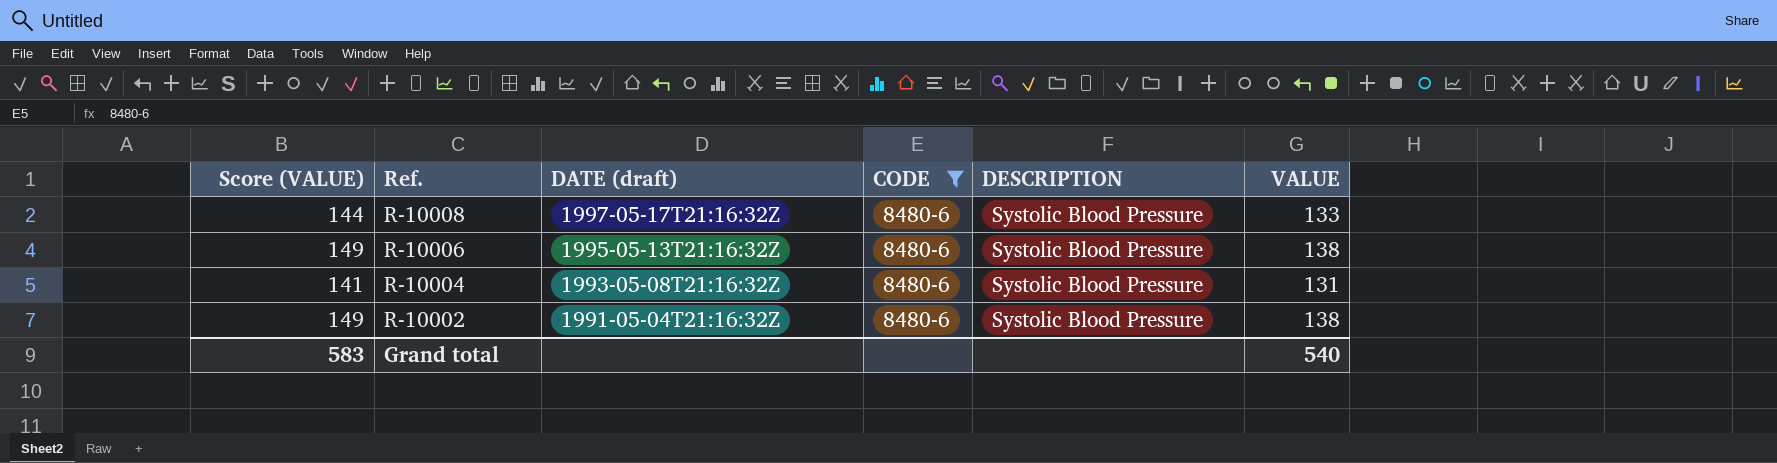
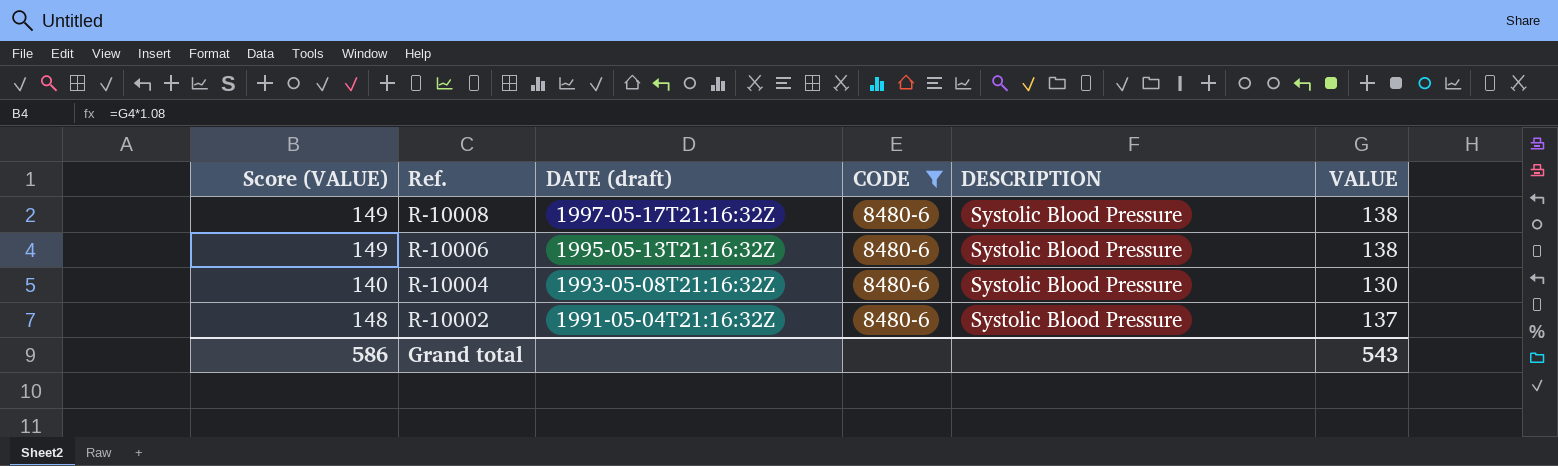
R-10008 | Score (VALUE): 144 -> 149
R-10008 | VALUE: 133 -> 138
R-10004 | Score (VALUE): 141 -> 140
R-10004 | VALUE: 131 -> 130
R-10002 | Score (VALUE): 149 -> 148
R-10002 | VALUE: 138 -> 137
Grand total | Score (VALUE): 583 -> 586
Grand total | VALUE: 540 -> 543

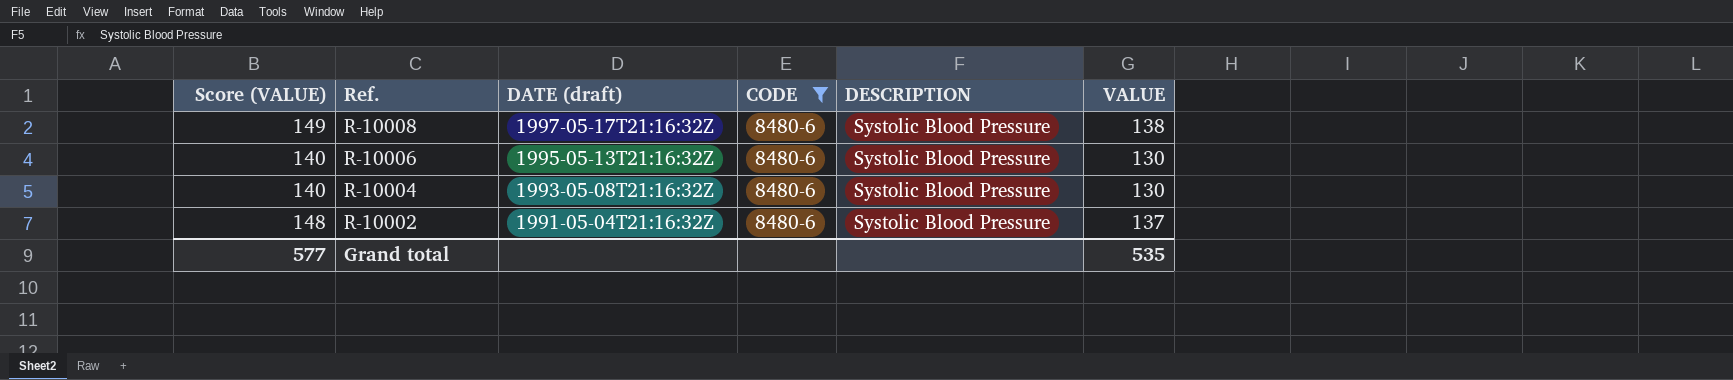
R-10006 | Score (VALUE): 149 -> 140
R-10006 | VALUE: 138 -> 130
Grand total | Score (VALUE): 586 -> 577
Grand total | VALUE: 543 -> 535

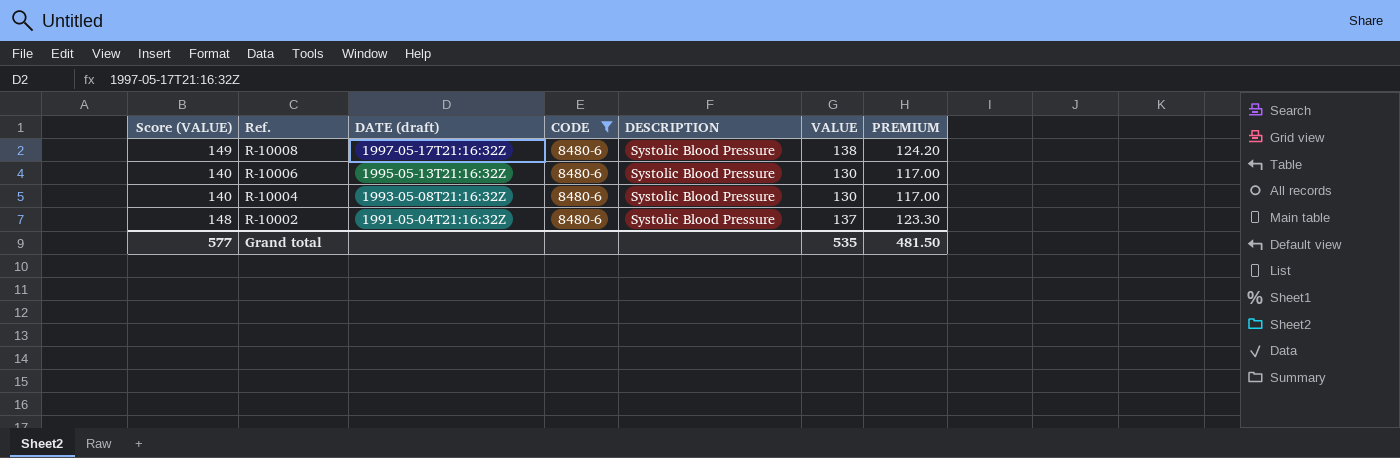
column PREMIUM | formula: none -> [VALUE] * 0.9

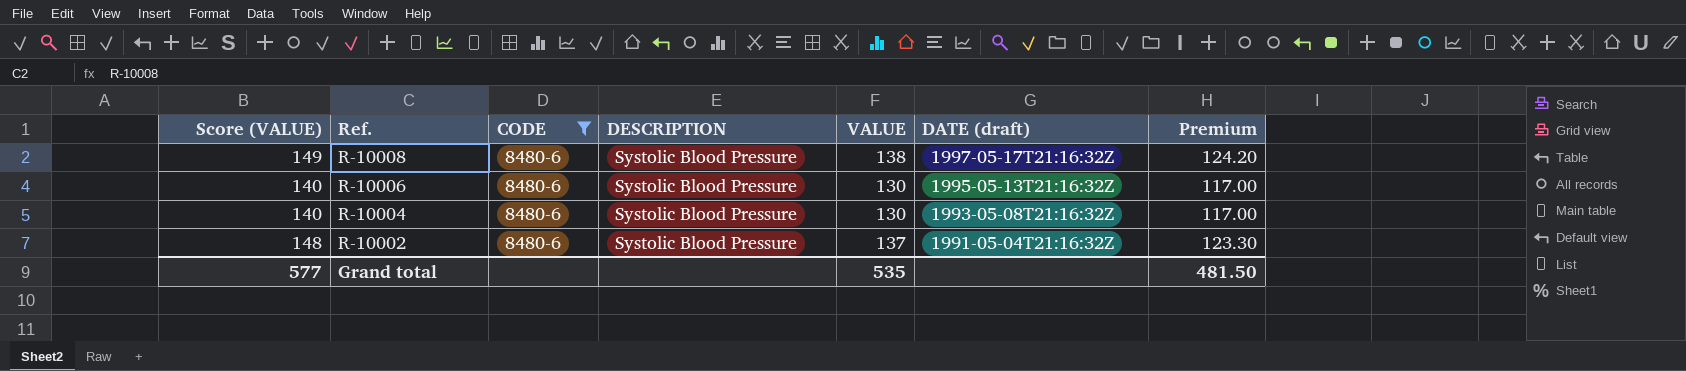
column DATE (draft) | position: 3 -> 6
column name: PREMIUM -> Premium

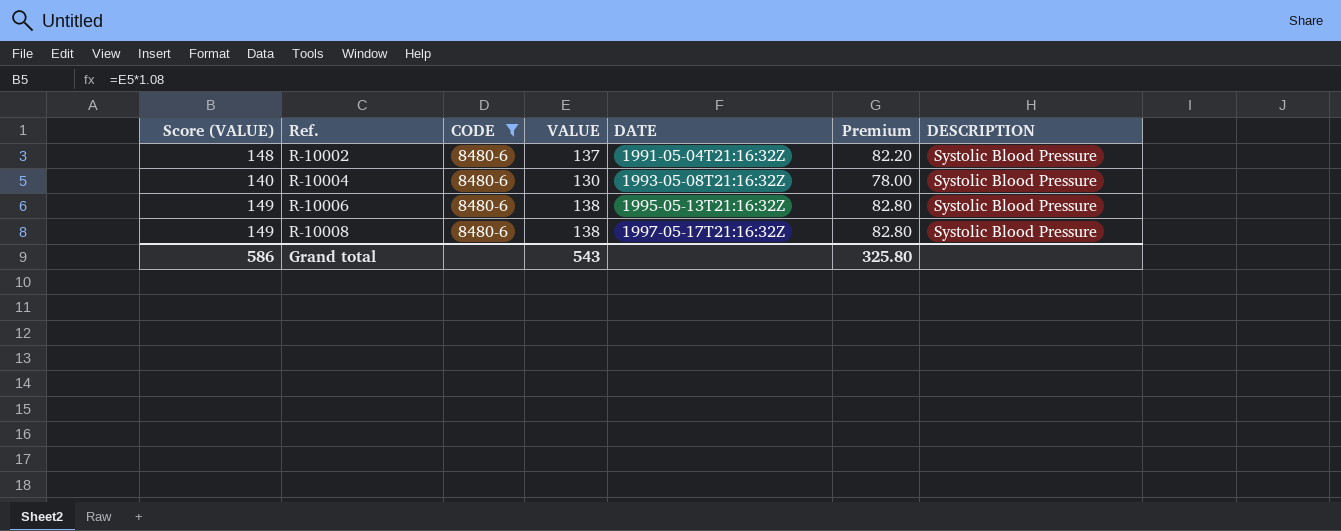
row order: Ref. descending -> Ref. ascending
column name: DATE (draft) -> DATE
column Premium | formula: [VALUE] * 0.9 -> [VALUE] * 0.6
column DESCRIPTION | position: 4 -> 7
R-10006 | Score (VALUE): 140 -> 149
R-10006 | VALUE: 130 -> 138
Grand total | Score (VALUE): 577 -> 586
Grand total | VALUE: 535 -> 543
Grand total | Premium: 481.50 -> 325.80

